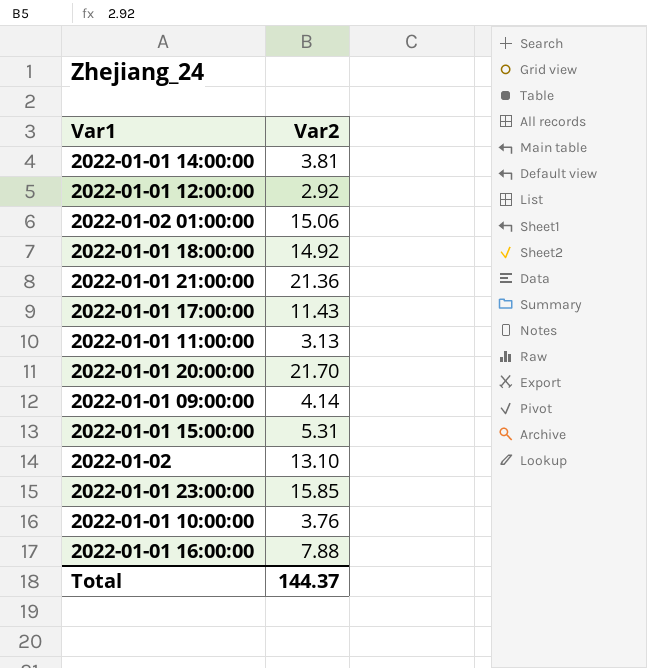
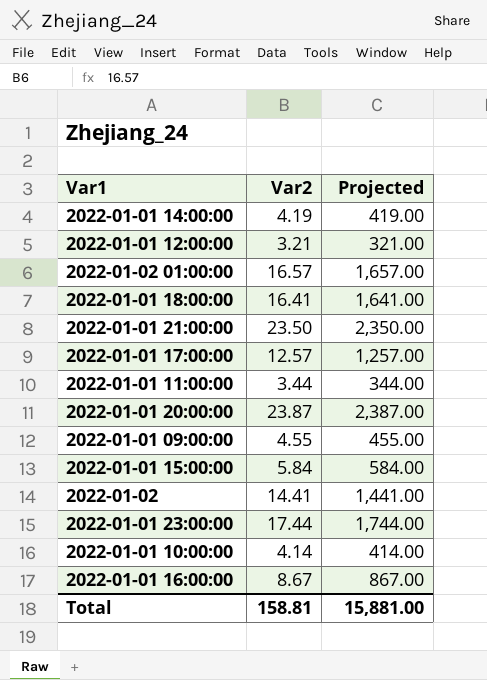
column Projected | formula: none -> [Var2] * 100
2022-01-01 14:00:00 | Var2: 3.81 -> 4.19
2022-01-01 12:00:00 | Var2: 2.92 -> 3.21
2022-01-02 01:00:00 | Var2: 15.06 -> 16.57
2022-01-01 18:00:00 | Var2: 14.92 -> 16.41
2022-01-01 21:00:00 | Var2: 21.36 -> 23.50
2022-01-01 17:00:00 | Var2: 11.43 -> 12.57
2022-01-01 11:00:00 | Var2: 3.13 -> 3.44
2022-01-01 20:00:00 | Var2: 21.70 -> 23.87
2022-01-01 09:00:00 | Var2: 4.14 -> 4.55
2022-01-01 15:00:00 | Var2: 5.31 -> 5.84
2022-01-02 | Var2: 13.10 -> 14.41
2022-01-01 23:00:00 | Var2: 15.85 -> 17.44
2022-01-01 10:00:00 | Var2: 3.76 -> 4.14
2022-01-01 16:00:00 | Var2: 7.88 -> 8.67
Total | Var2: 144.37 -> 158.81

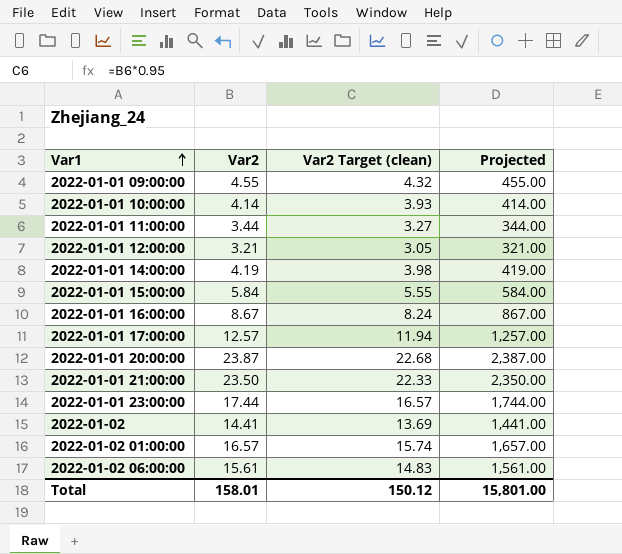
row order: none -> Var1 ascending
column Var2 Target (clean) | formula: none -> [Var2] * 0.95
row 2022-01-01 18:00:00: 16.41 | 1,641.00 -> none
row 2022-01-02 06:00:00: none -> 15.61 | 14.83 | 1,561.00
Total | Var2: 158.81 -> 158.01
Total | Projected: 15,881.00 -> 15,801.00

